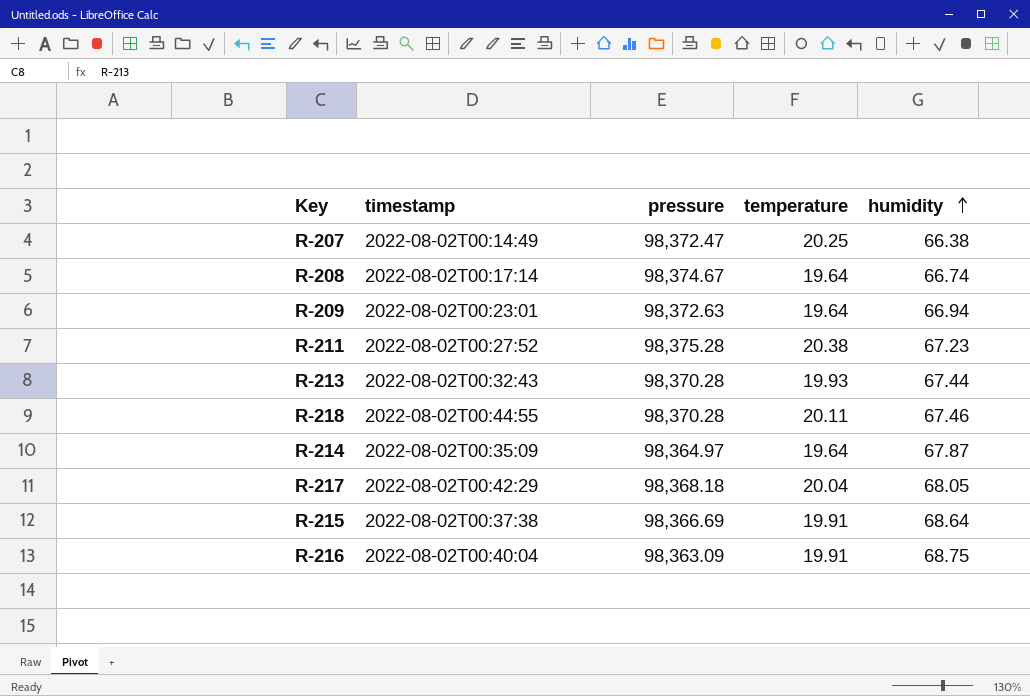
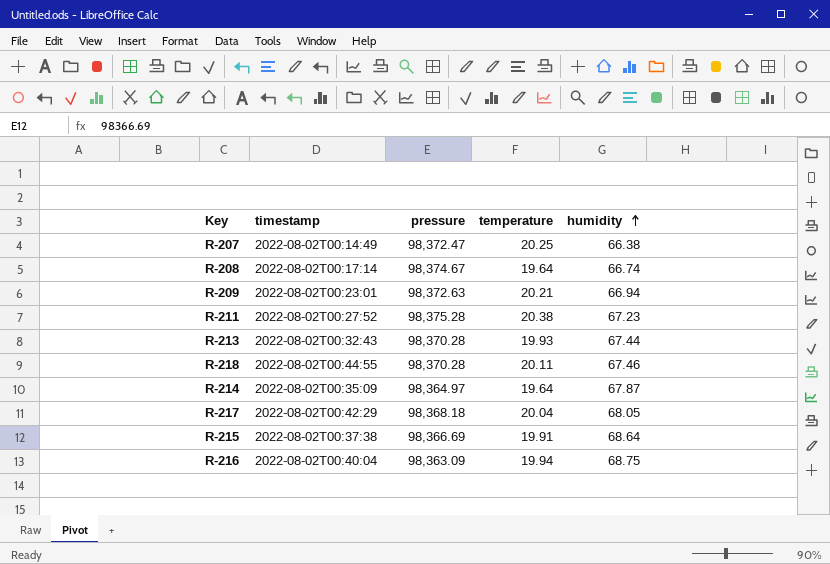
R-209 | temperature: 19.64 -> 20.21
R-216 | temperature: 19.91 -> 19.94

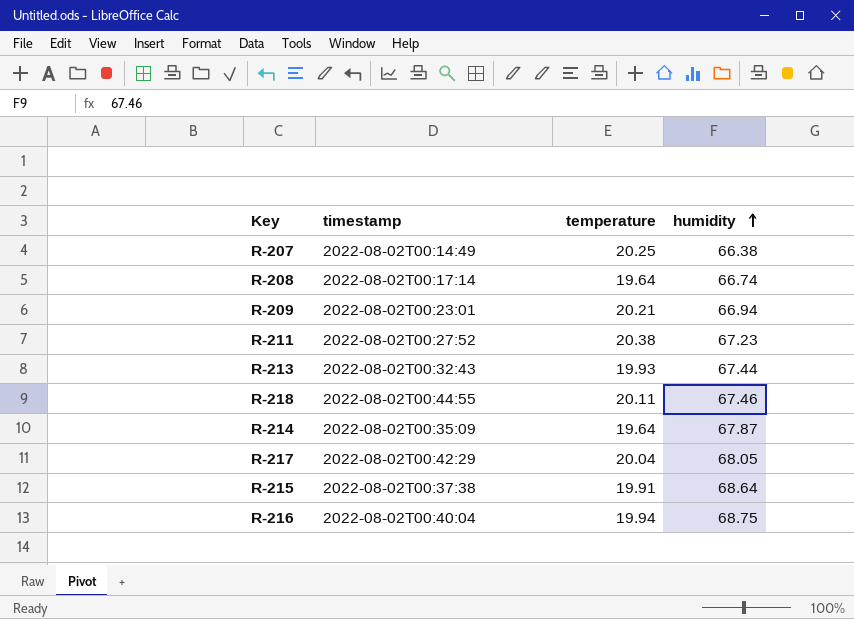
column pressure | position: 3 -> none

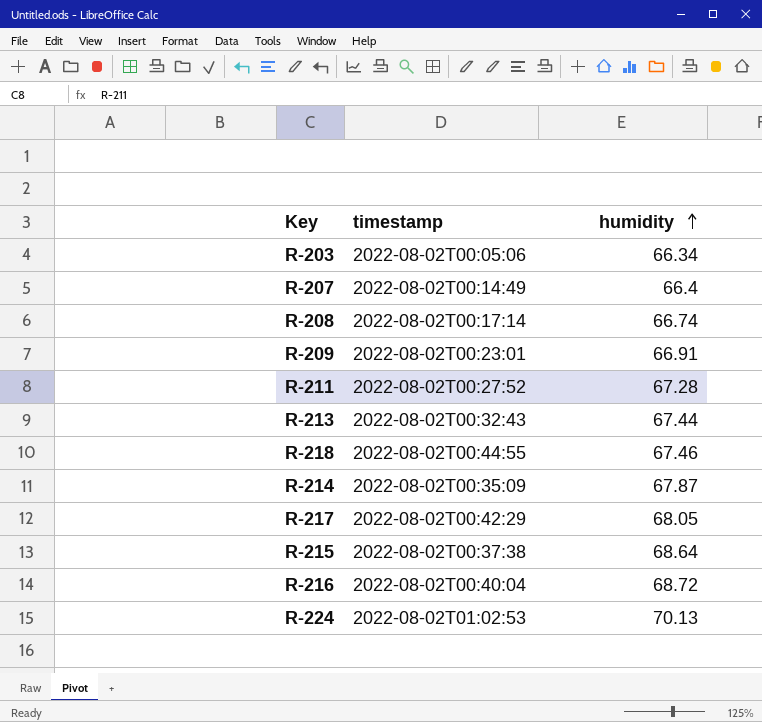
column temperature | position: 3 -> none
row R-203: none -> 2022-08-02T00:05:06 | 66.34
R-207 | humidity: 66.38 -> 66.4
R-209 | humidity: 66.94 -> 66.91
R-211 | humidity: 67.23 -> 67.28
R-216 | humidity: 68.75 -> 68.72
row R-224: none -> 2022-08-02T01:02:53 | 70.13

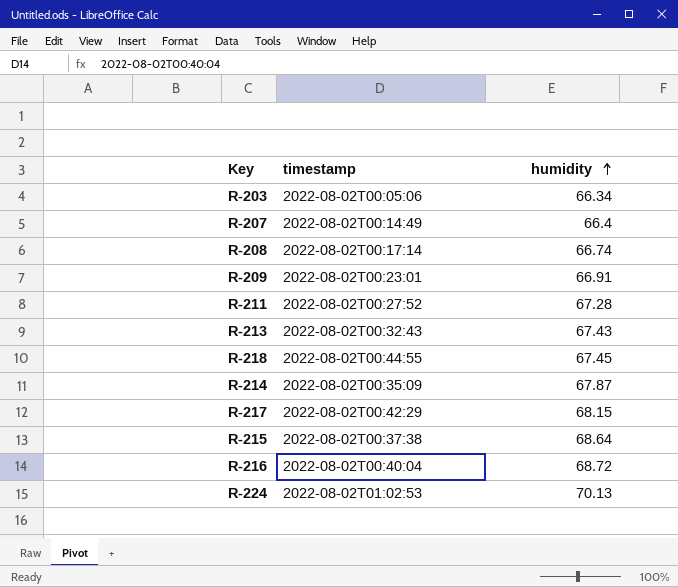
R-213 | humidity: 67.44 -> 67.43
R-218 | humidity: 67.46 -> 67.45
R-217 | humidity: 68.05 -> 68.15

